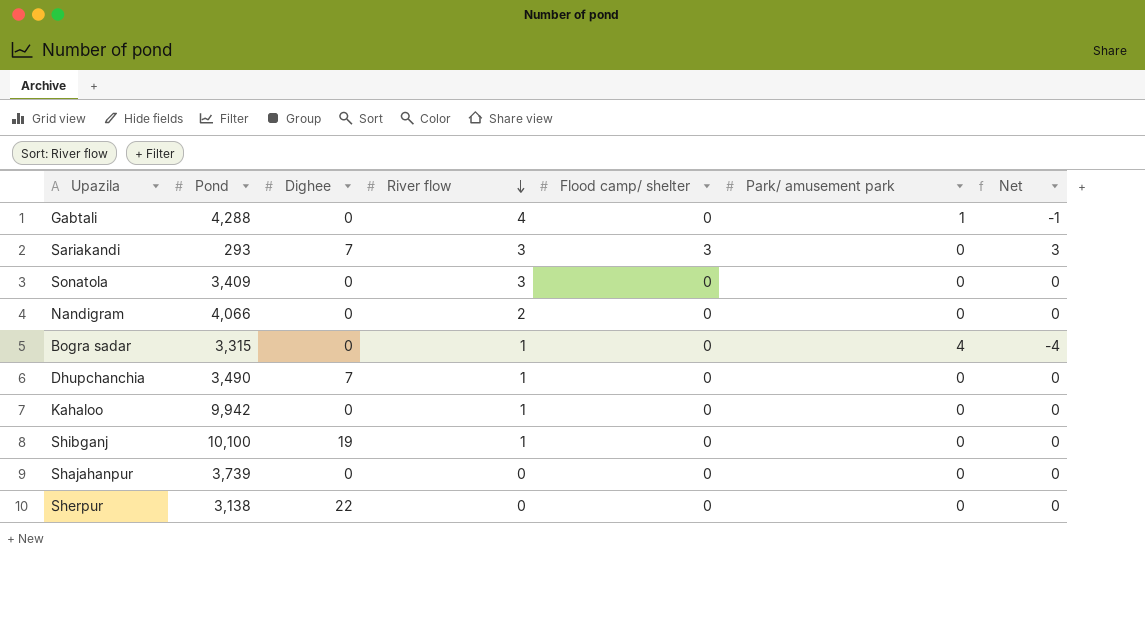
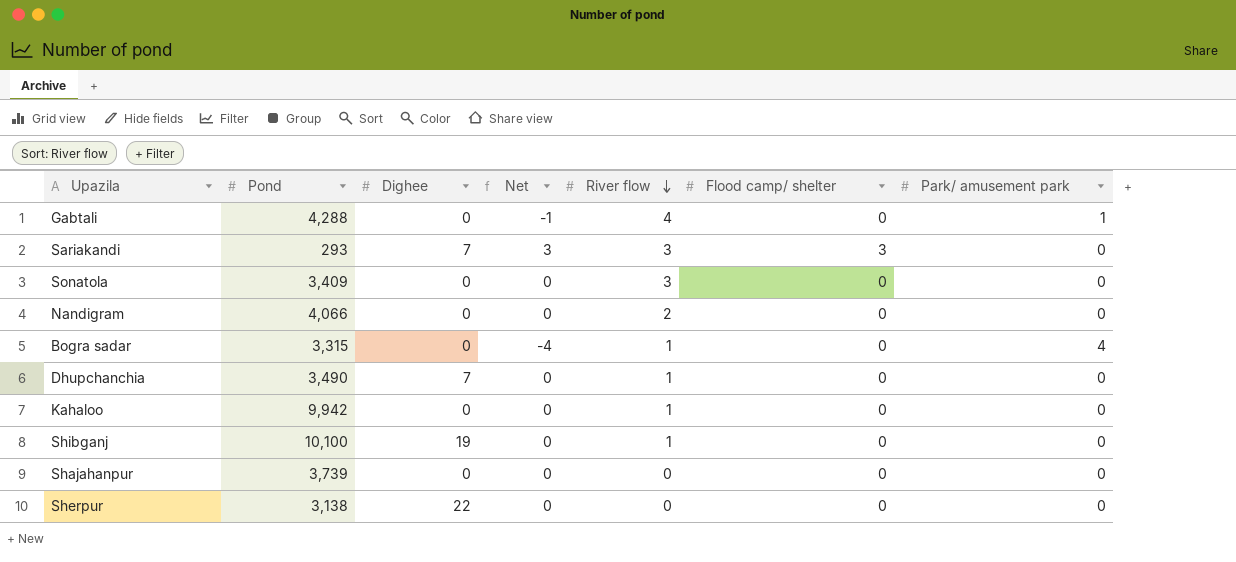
column Net | position: 7 -> 4

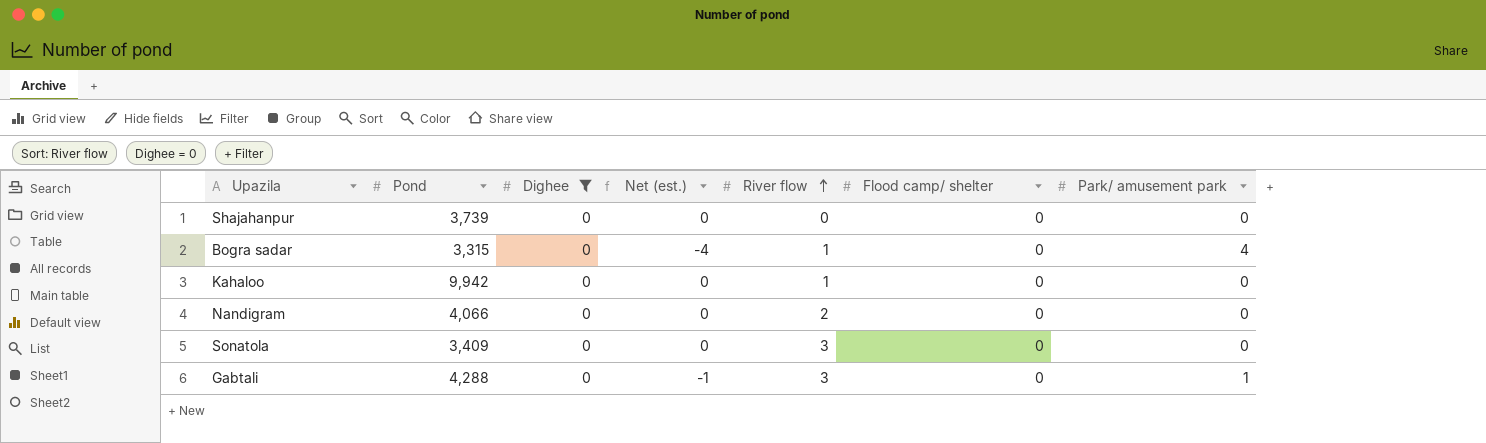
filter: none -> Dighee = 0
row order: River flow descending -> River flow ascending
column name: Net -> Net (est.)
Gabtali | River flow: 4 -> 3

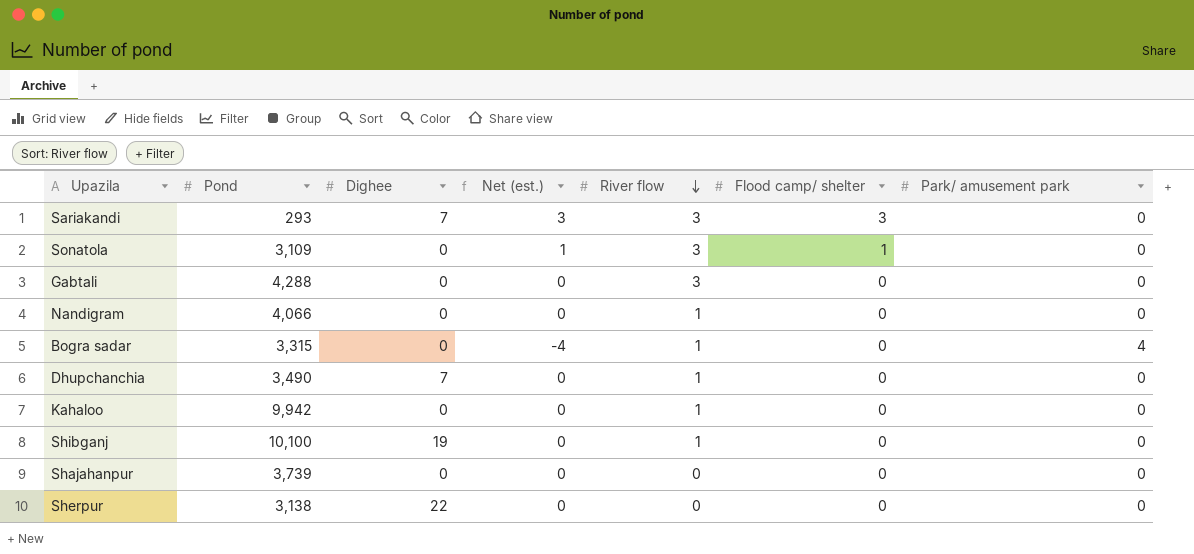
filter: Dighee = 0 -> none
row order: River flow ascending -> River flow descending
Sonatola | Pond: 3,409 -> 3,109
Sonatola | Net (est.): 0 -> 1
Sonatola | Flood camp/ shelter: 0 -> 1
Gabtali | Net (est.): -1 -> 0
Gabtali | Park/ amusement park: 1 -> 0
Nandigram | River flow: 2 -> 1

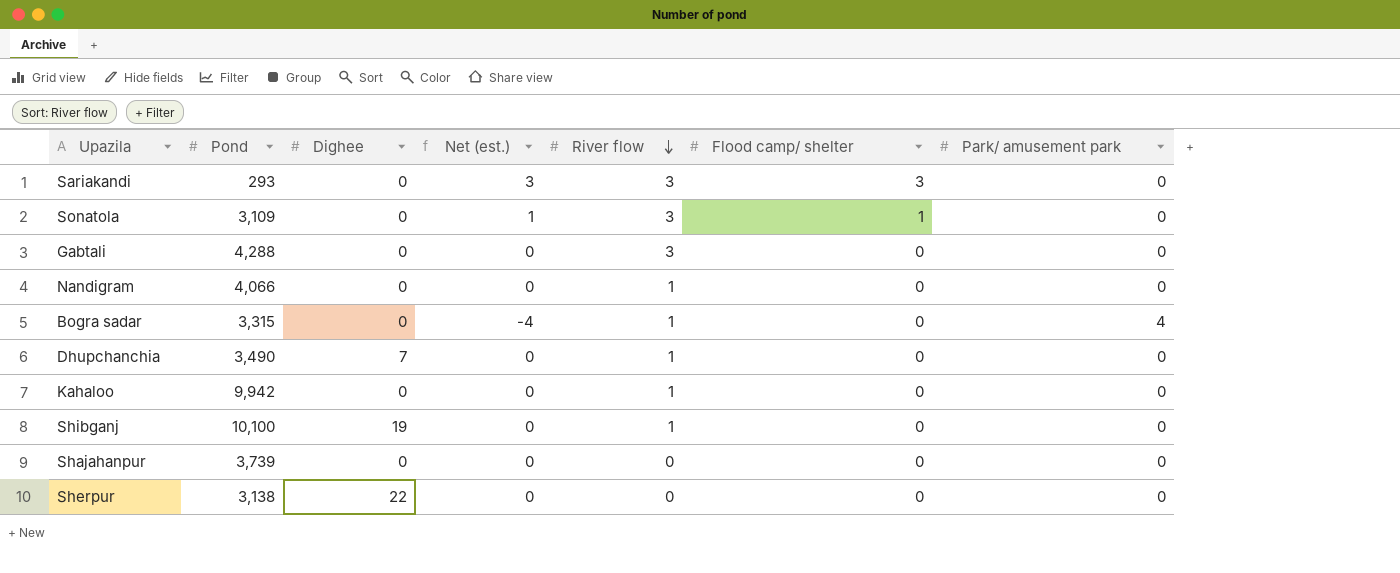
Sariakandi | Dighee: 7 -> 0

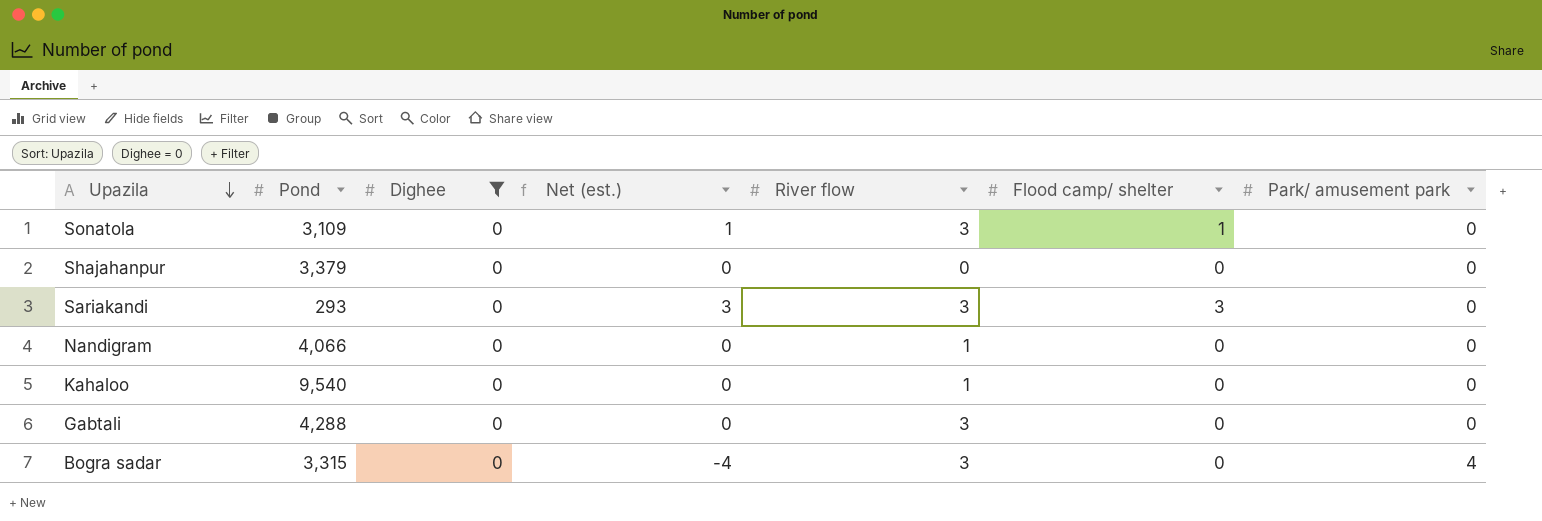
filter: none -> Dighee = 0
row order: River flow descending -> Upazila descending
Shajahanpur | Pond: 3,739 -> 3,379
Kahaloo | Pond: 9,942 -> 9,540
Bogra sadar | River flow: 1 -> 3

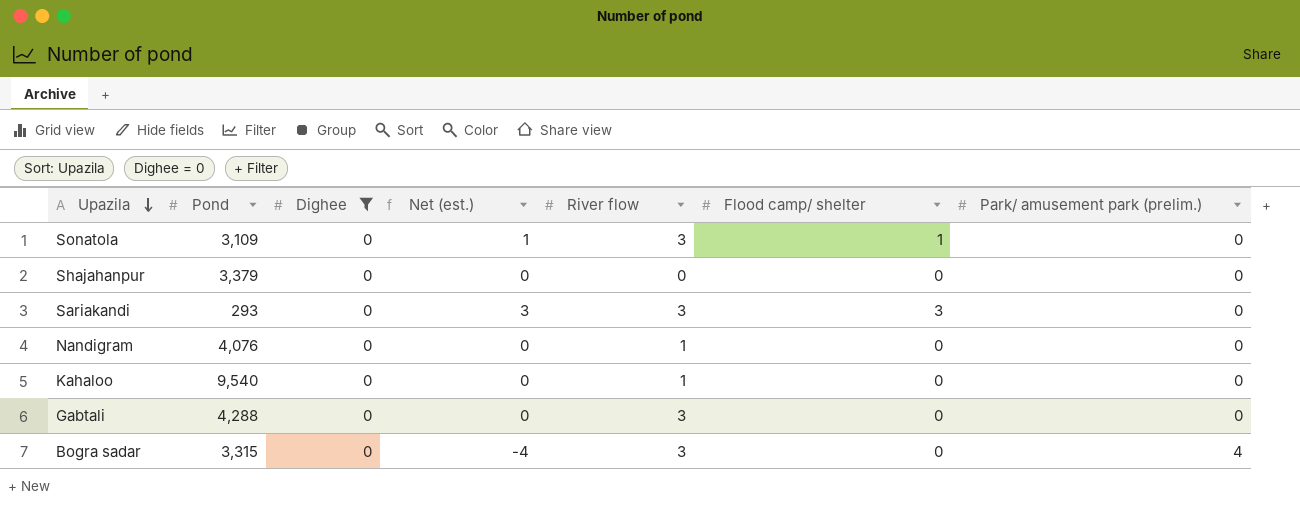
column name: Park/ amusement park -> Park/ amusement park (prelim.)
Nandigram | Pond: 4,066 -> 4,076

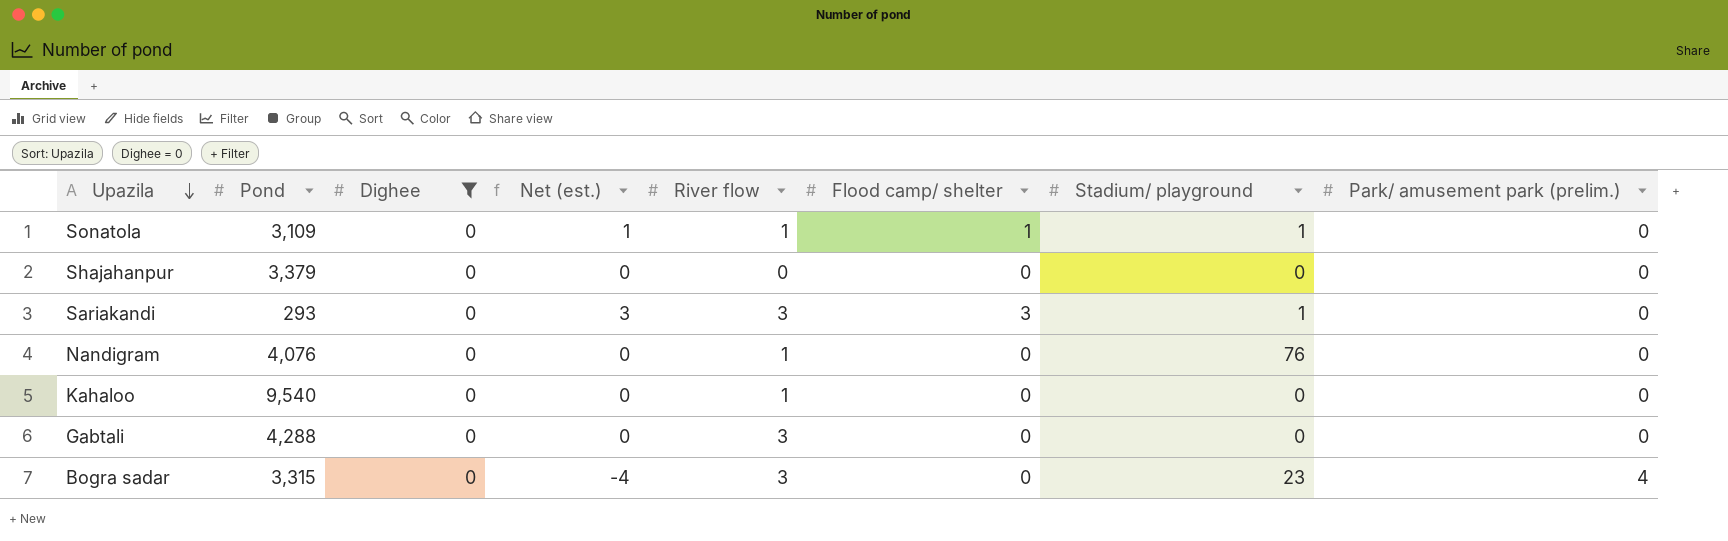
column Stadium/ playground | position: none -> 7
Sonatola | River flow: 3 -> 1

